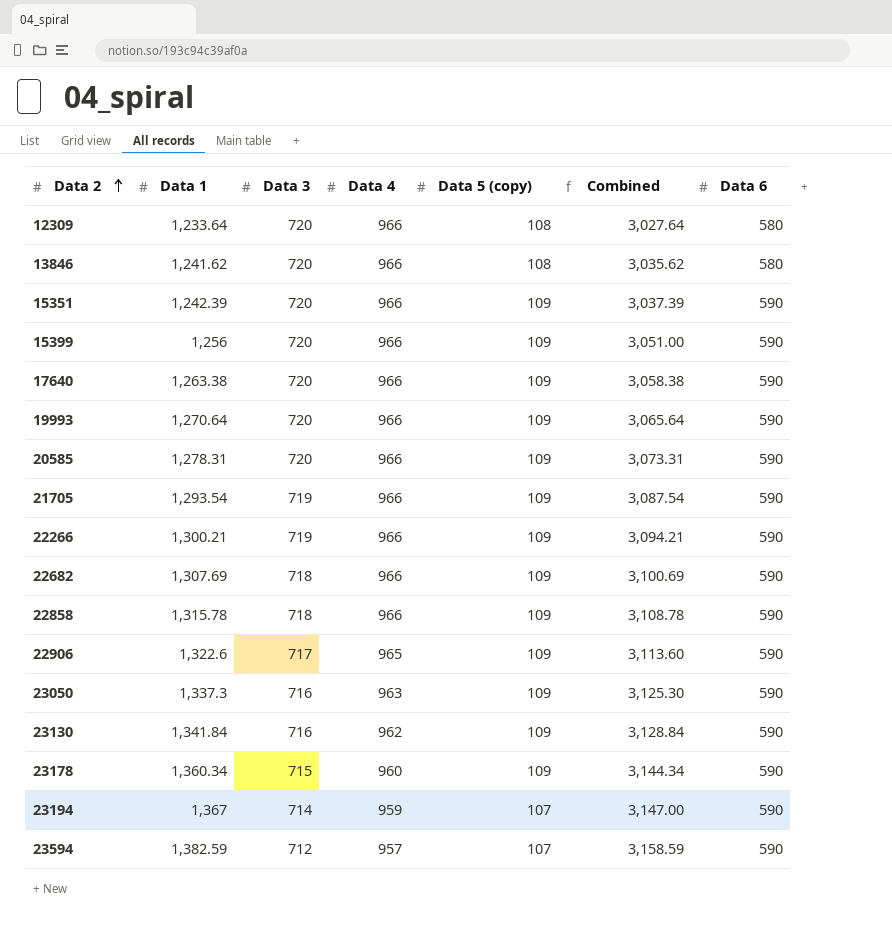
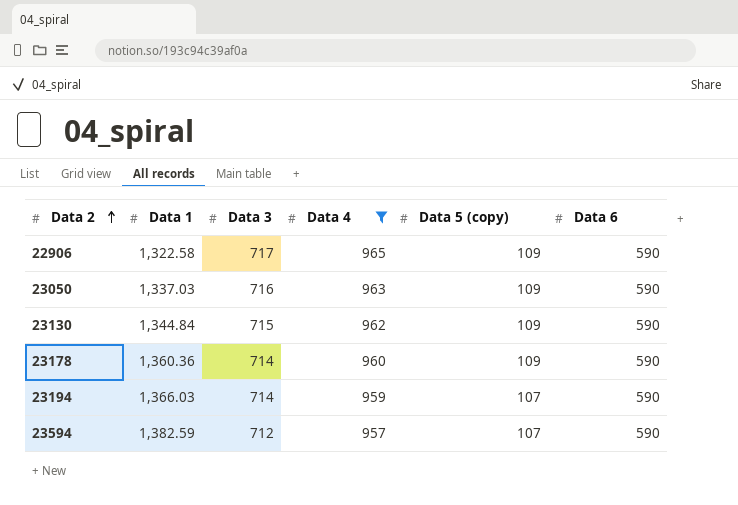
filter: none -> Data 4 != 966
column Combined | formula: [Data 1] + [Data 3] + [Data 4] + [Data 5 (copy)] -> none
22906 | Data 1: 1,322.6 -> 1,322.58
23050 | Data 1: 1,337.3 -> 1,337.03
23130 | Data 1: 1,341.84 -> 1,344.84
23130 | Data 3: 716 -> 715
23178 | Data 1: 1,360.34 -> 1,360.36
23178 | Data 3: 715 -> 714
23194 | Data 1: 1,367 -> 1,366.03

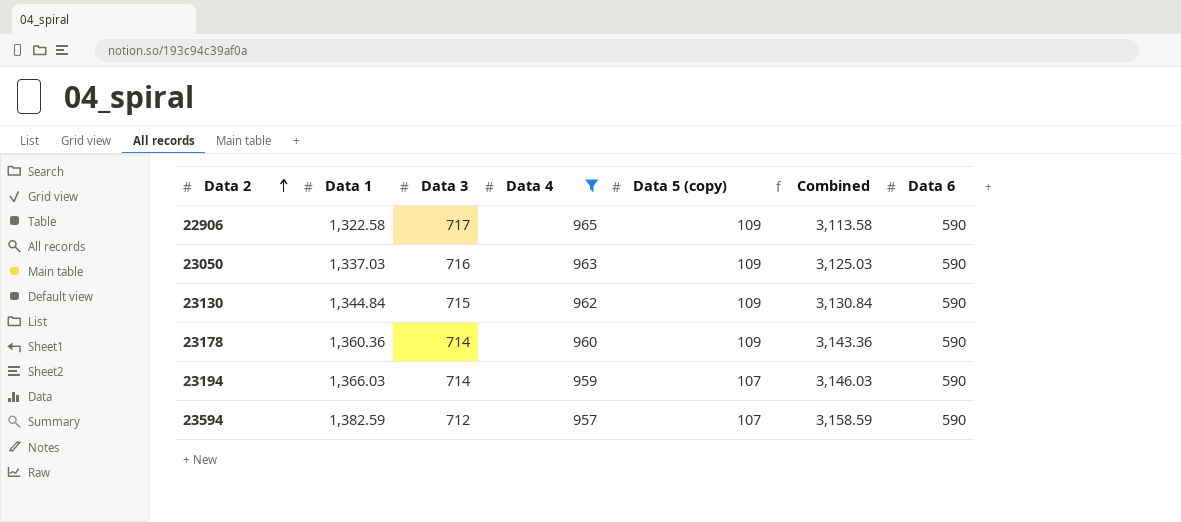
column Combined | formula: none -> [Data 1] + [Data 3] + [Data 4] + [Data 5 (copy)]

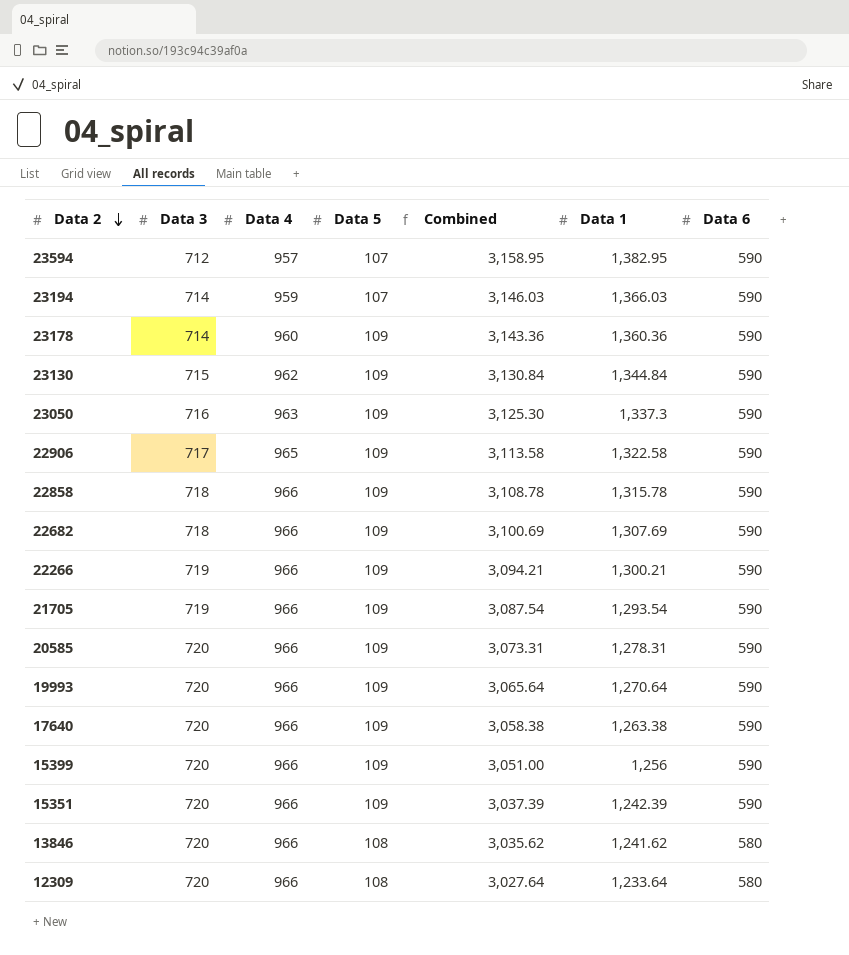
filter: Data 4 != 966 -> none
row order: Data 2 ascending -> Data 2 descending
column name: Data 5 (copy) -> Data 5
column Data 1 | position: 2 -> 6
23594 | Combined: 3,158.59 -> 3,158.95
23594 | Data 1: 1,382.59 -> 1,382.95
23050 | Combined: 3,125.03 -> 3,125.30
23050 | Data 1: 1,337.03 -> 1,337.3

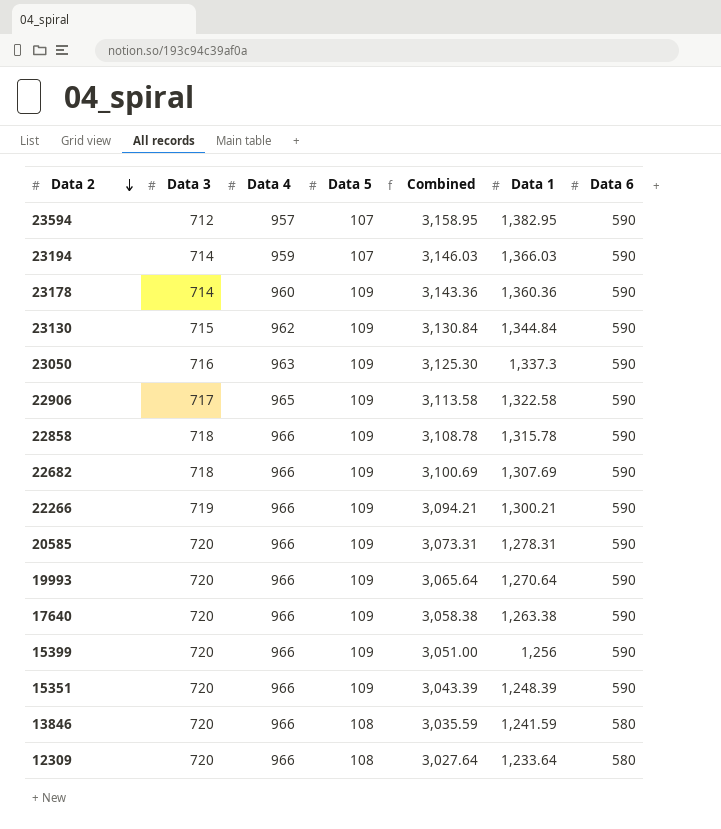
row 21705: 719 | 966 | 109 | 3,087.54 | 1,293.54 | 590 -> none
15351 | Combined: 3,037.39 -> 3,043.39
15351 | Data 1: 1,242.39 -> 1,248.39
13846 | Combined: 3,035.62 -> 3,035.59
13846 | Data 1: 1,241.62 -> 1,241.59

